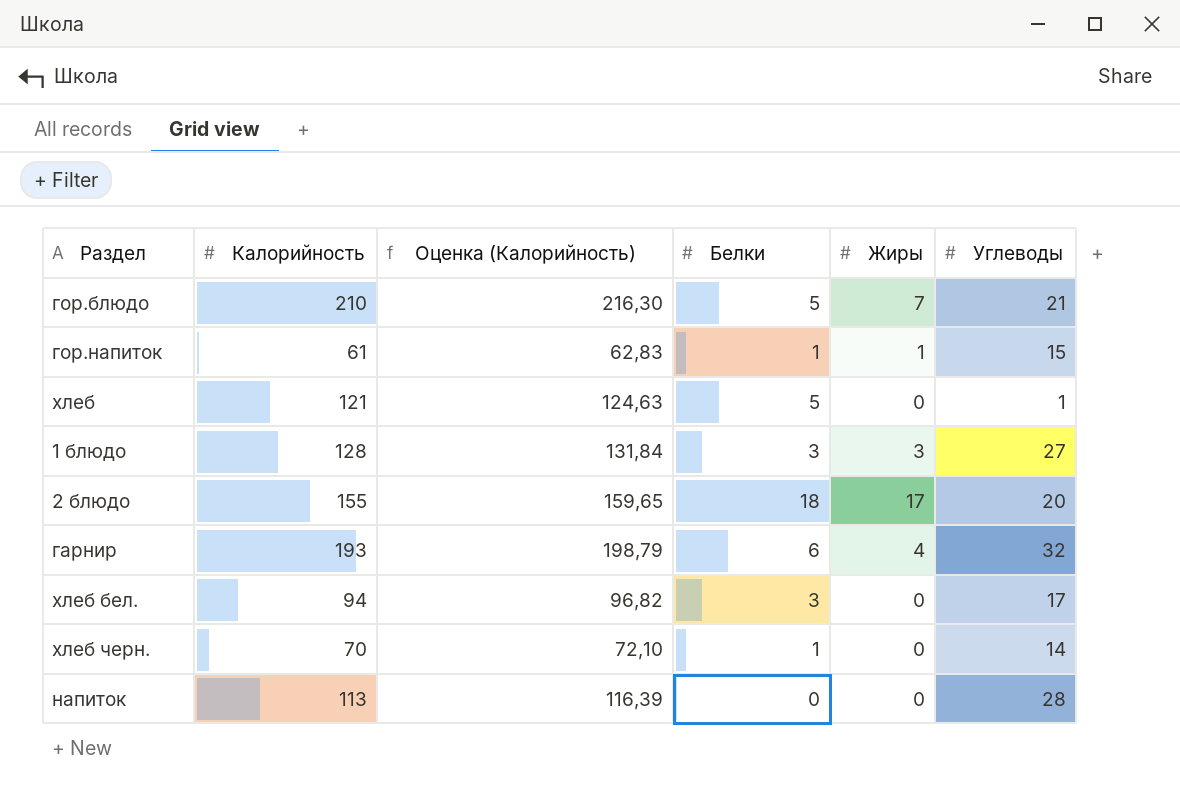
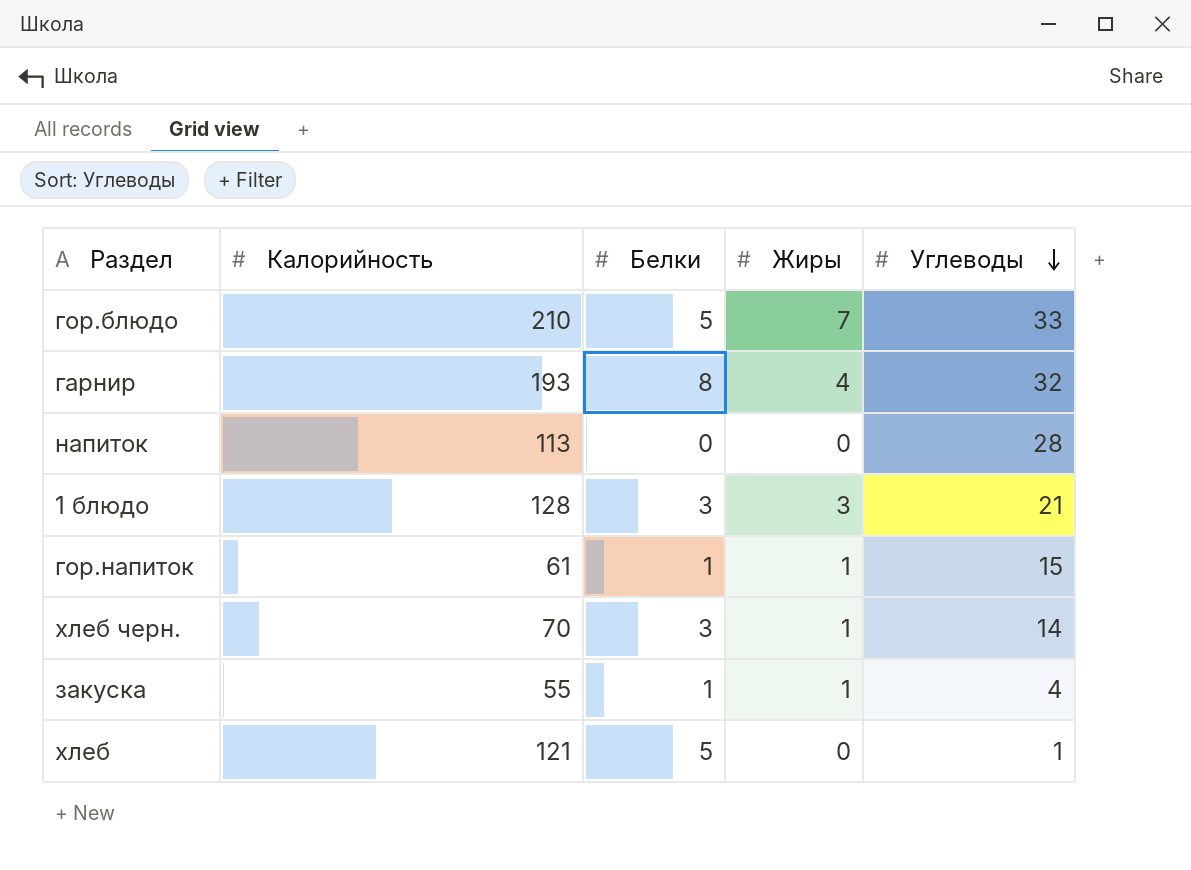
row order: none -> Углеводы descending
column Оценка (Калорийность) | formula: [Калорийность] * 1,03 -> none
row 2 блюдо: 155 | 159,65 | 18 | 17 | 20 -> none
row хлеб бел.: 94 | 96,82 | 3 | 0 | 17 -> none
гор.блюдо | Углеводы: 21 -> 33
гарнир | Белки: 6 -> 8
1 блюдо | Углеводы: 27 -> 21
хлеб черн. | Белки: 1 -> 3
хлеб черн. | Жиры: 0 -> 1
row закуска: none -> 55 | 1 | 1 | 4

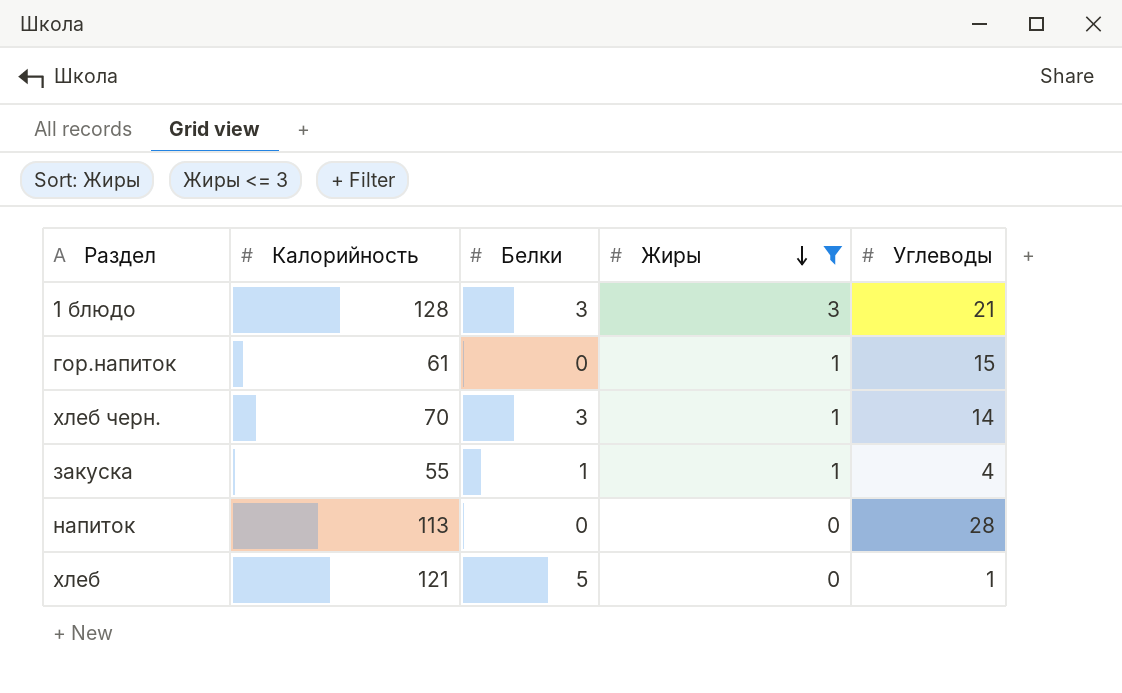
filter: none -> Жиры <= 3
row order: Углеводы descending -> Жиры descending
гор.напиток | Белки: 1 -> 0

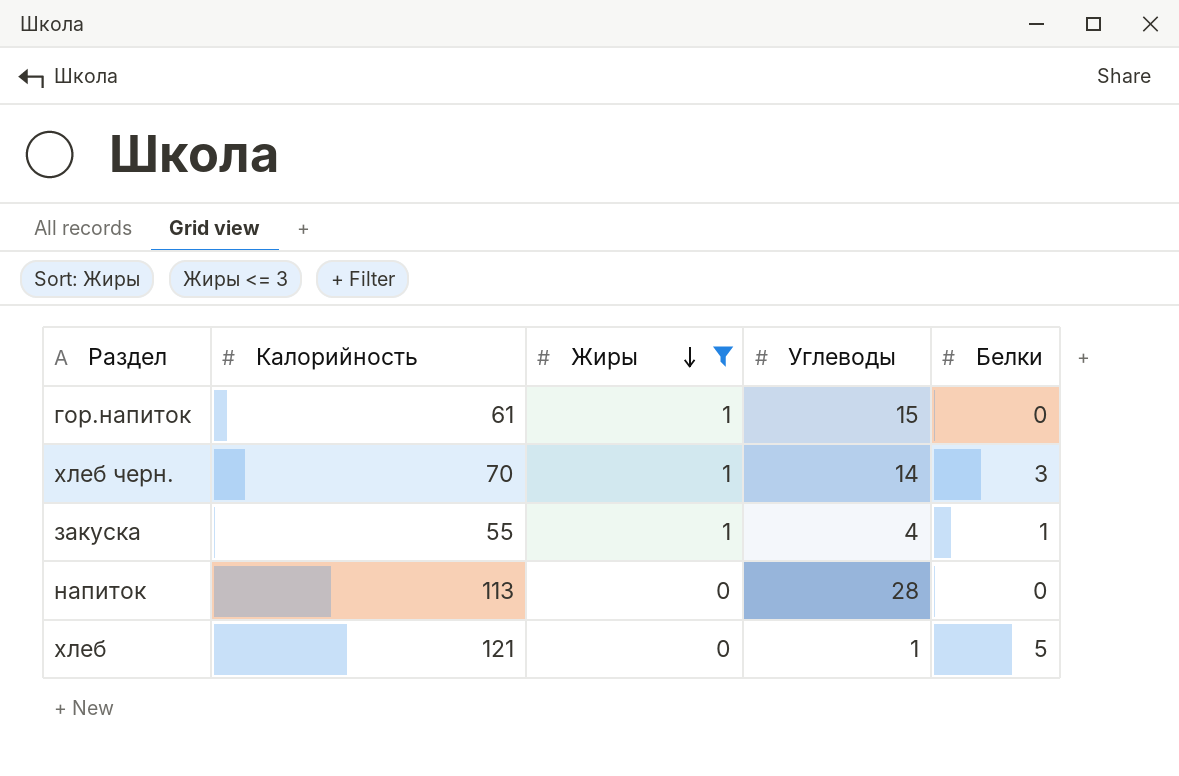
column Белки | position: 3 -> 5
row 1 блюдо: 128 | 3 | 3 | 21 -> none

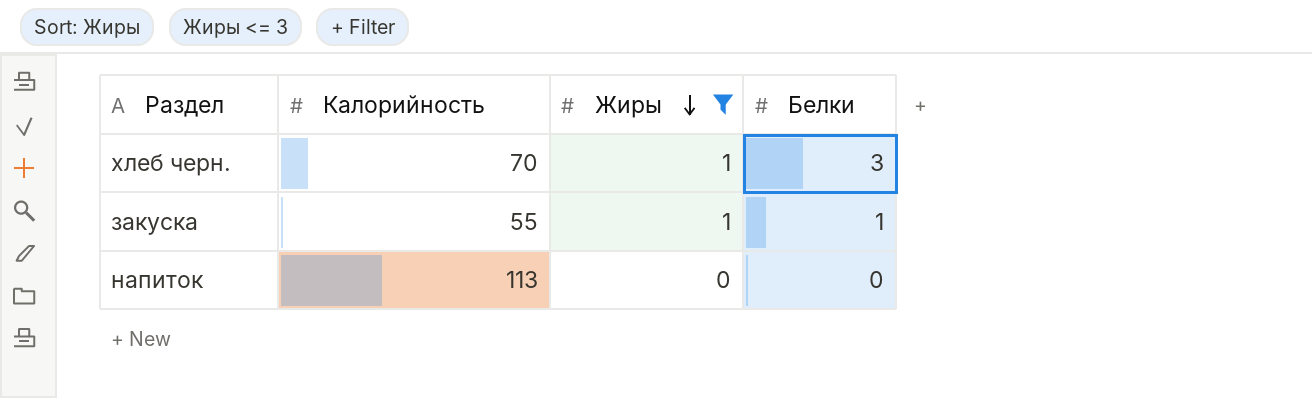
column Углеводы | position: 4 -> none
row гор.напиток: 61 | 1 | 15 | 0 -> none
row хлеб: 121 | 0 | 1 | 5 -> none

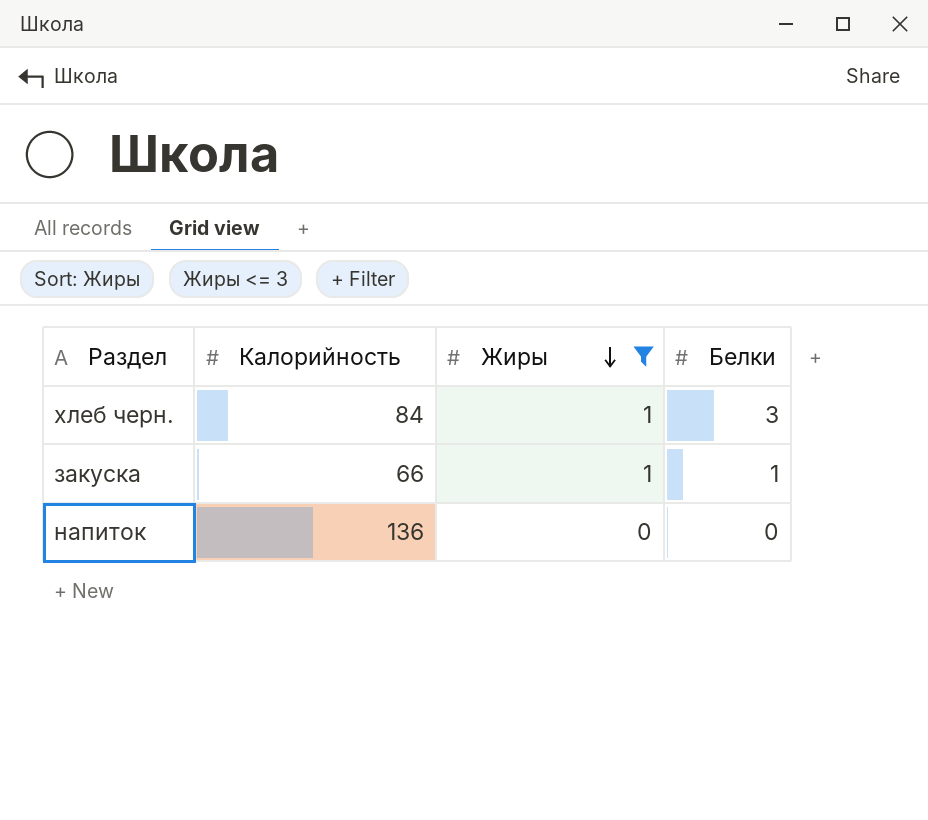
хлеб черн. | Калорийность: 70 -> 84
закуска | Калорийность: 55 -> 66
напиток | Калорийность: 113 -> 136

